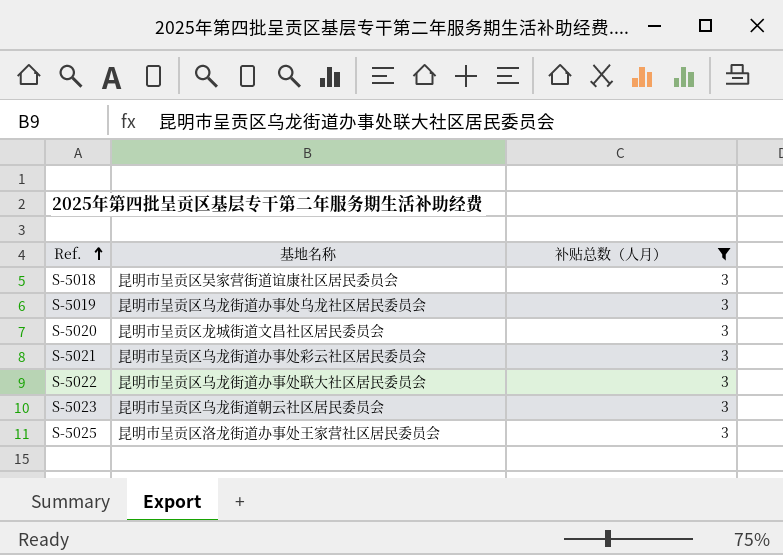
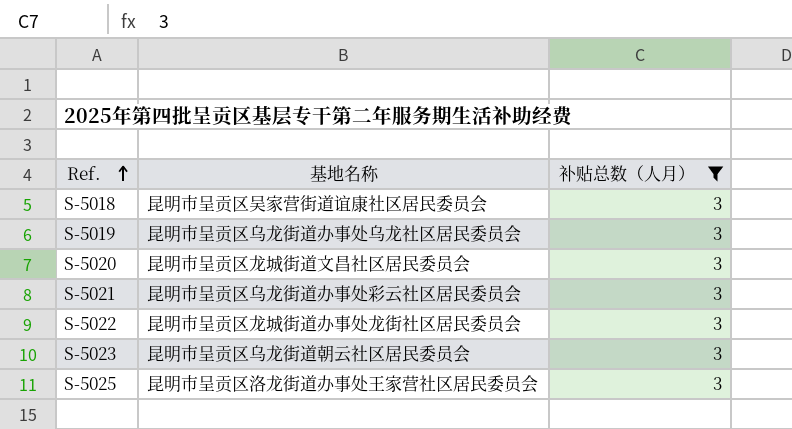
S-5022 | 基地名称: 昆明市呈贡区乌龙街道办事处联大社区居民委员会 -> 昆明市呈贡区龙城街道办事处龙街社区居民委员会

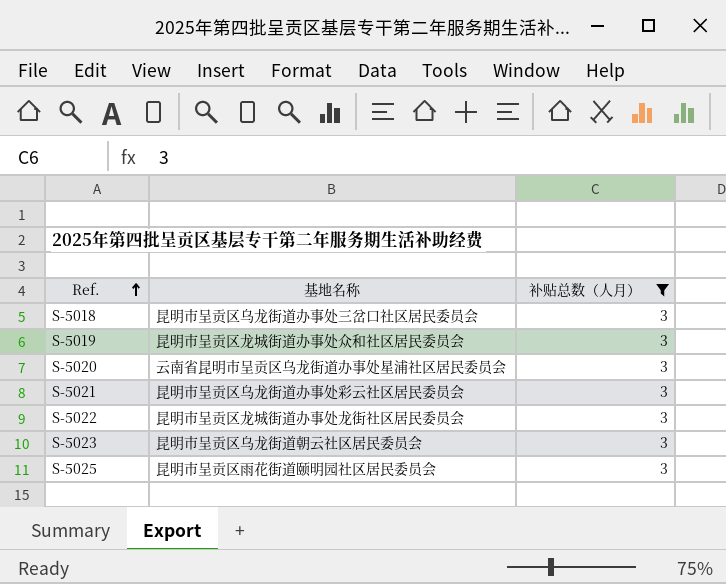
S-5018 | 基地名称: 昆明市呈贡区吴家营街道谊康社区居民委员会 -> 昆明市呈贡区乌龙街道办事处三岔口社区居民委员会
S-5019 | 基地名称: 昆明市呈贡区乌龙街道办事处乌龙社区居民委员会 -> 昆明市呈贡区龙城街道办事处众和社区居民委员会
S-5020 | 基地名称: 昆明市呈贡区龙城街道文昌社区居民委员会 -> 云南省昆明市呈贡区乌龙街道办事处星浦社区居民委员会
S-5025 | 基地名称: 昆明市呈贡区洛龙街道办事处王家营社区居民委员会 -> 昆明市呈贡区雨花街道颐明园社区居民委员会

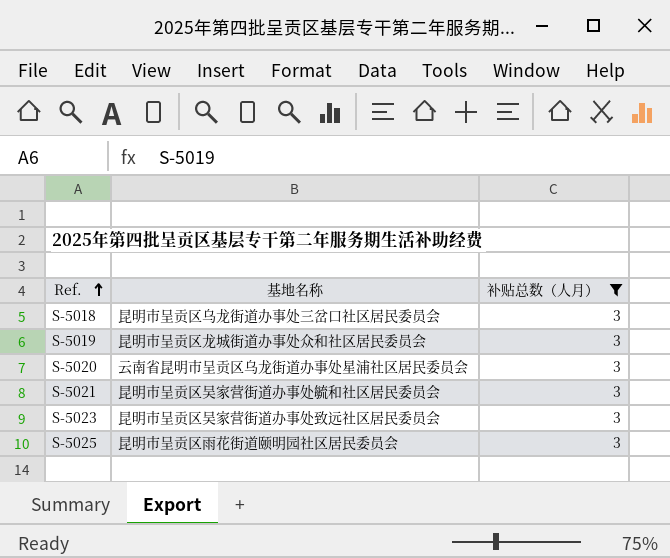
row S-5022: 昆明市呈贡区龙城街道办事处龙街社区居民委员会 | 3 -> none
S-5021 | 基地名称: 昆明市呈贡区乌龙街道办事处彩云社区居民委员会 -> 昆明市呈贡区吴家营街道办事处毓和社区居民委员会
S-5023 | 基地名称: 昆明市呈贡区乌龙街道朝云社区居民委员会 -> 昆明市呈贡区吴家营街道办事处致远社区居民委员会

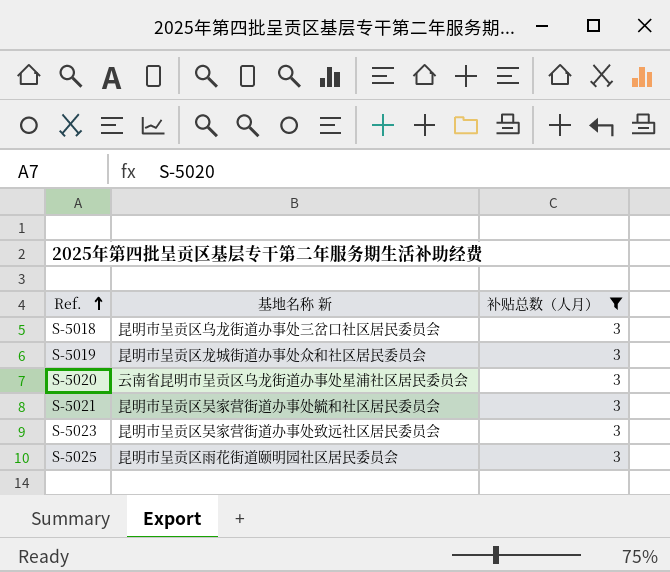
column name: 基地名称 -> 基地名称 新

